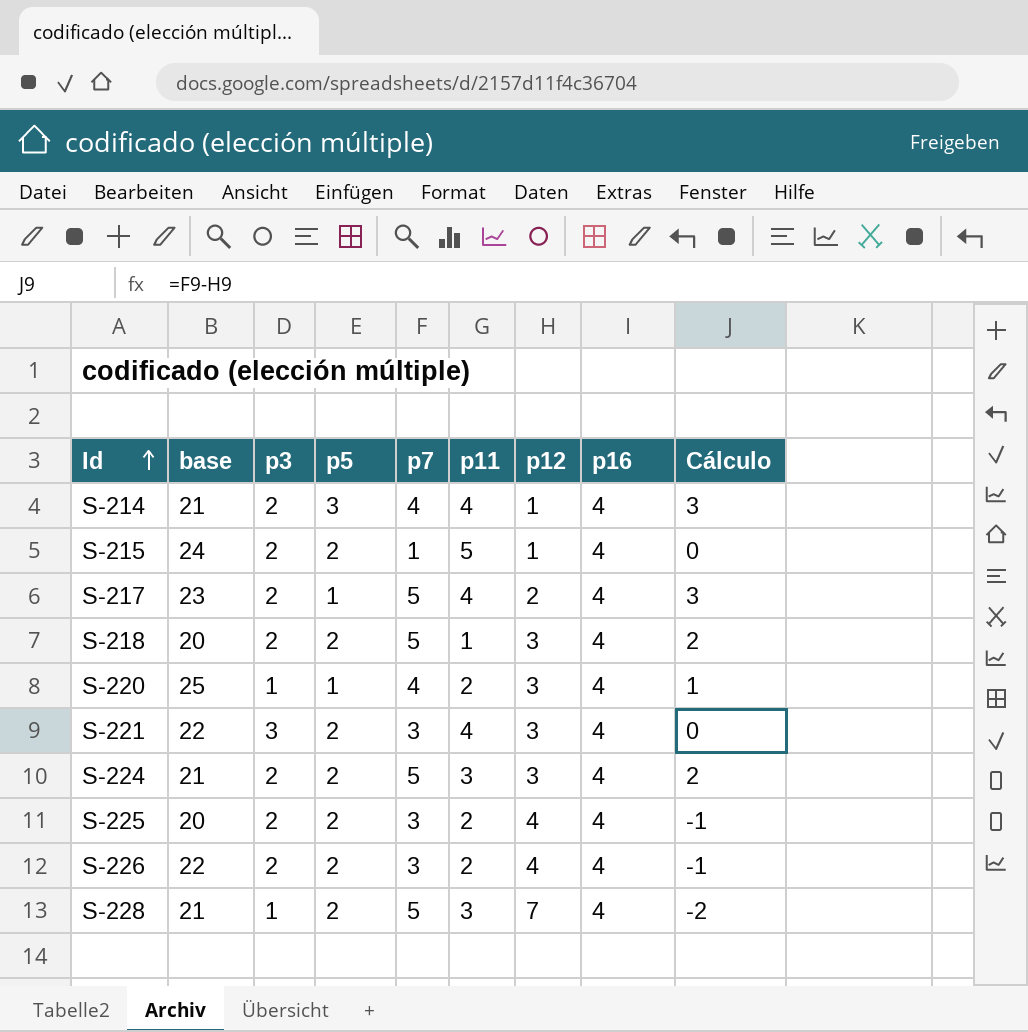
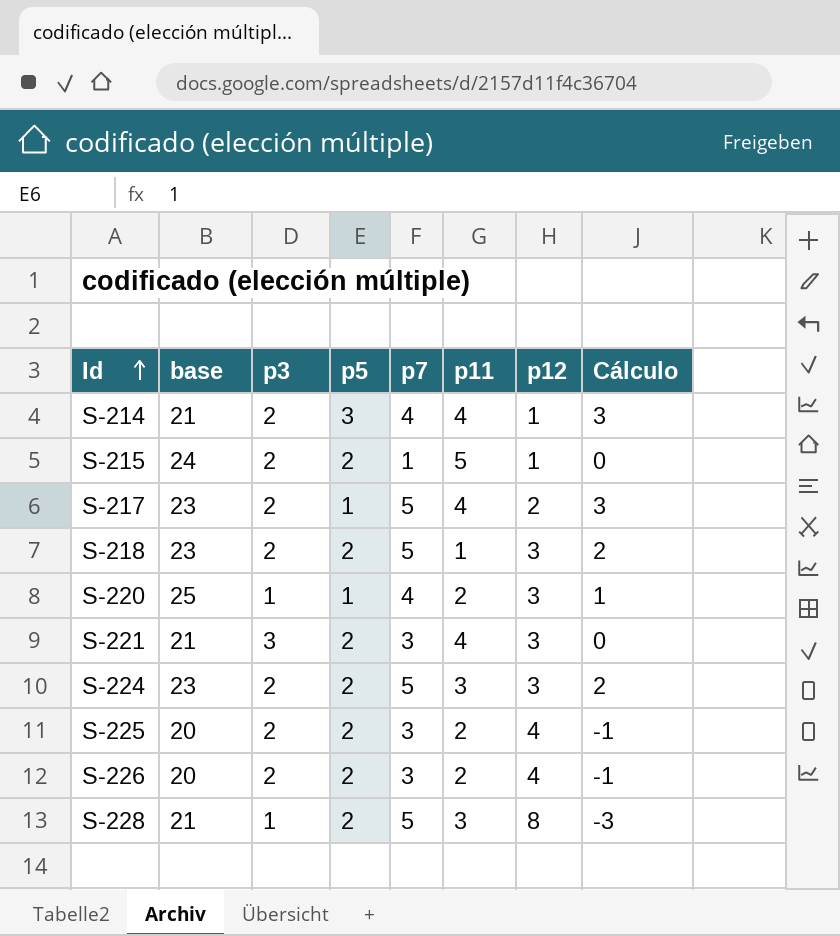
column p16 | position: 8 -> none
S-218 | base: 20 -> 23
S-221 | base: 22 -> 21
S-224 | base: 21 -> 23
S-226 | base: 22 -> 20
S-228 | p12: 7 -> 8
S-228 | Cálculo: -2 -> -3

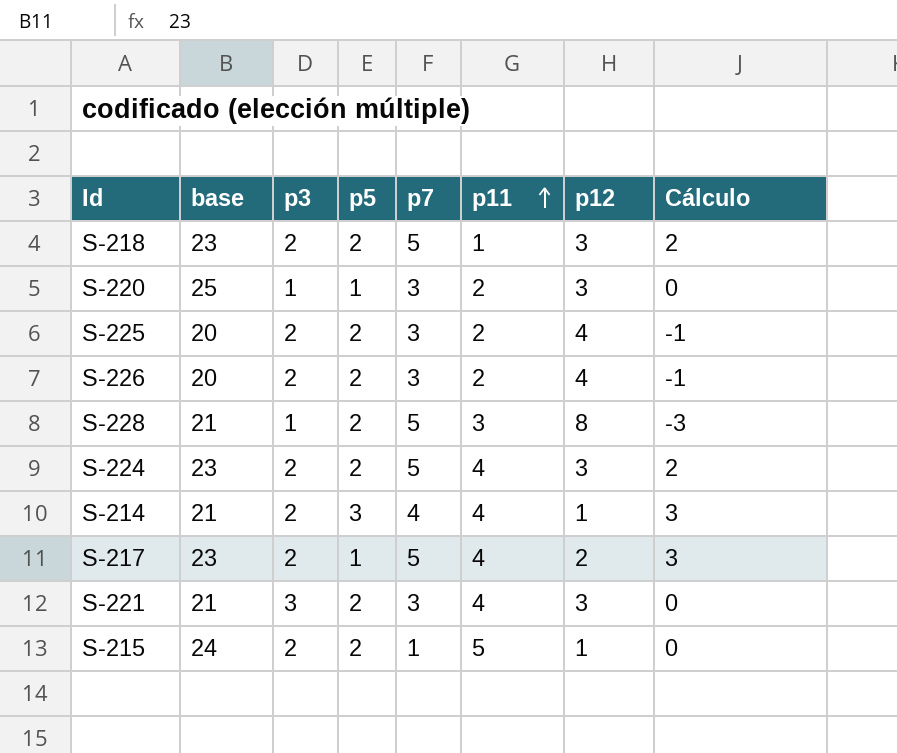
row order: Id ascending -> p11 ascending
S-220 | p7: 4 -> 3
S-220 | Cálculo: 1 -> 0
S-224 | p11: 3 -> 4

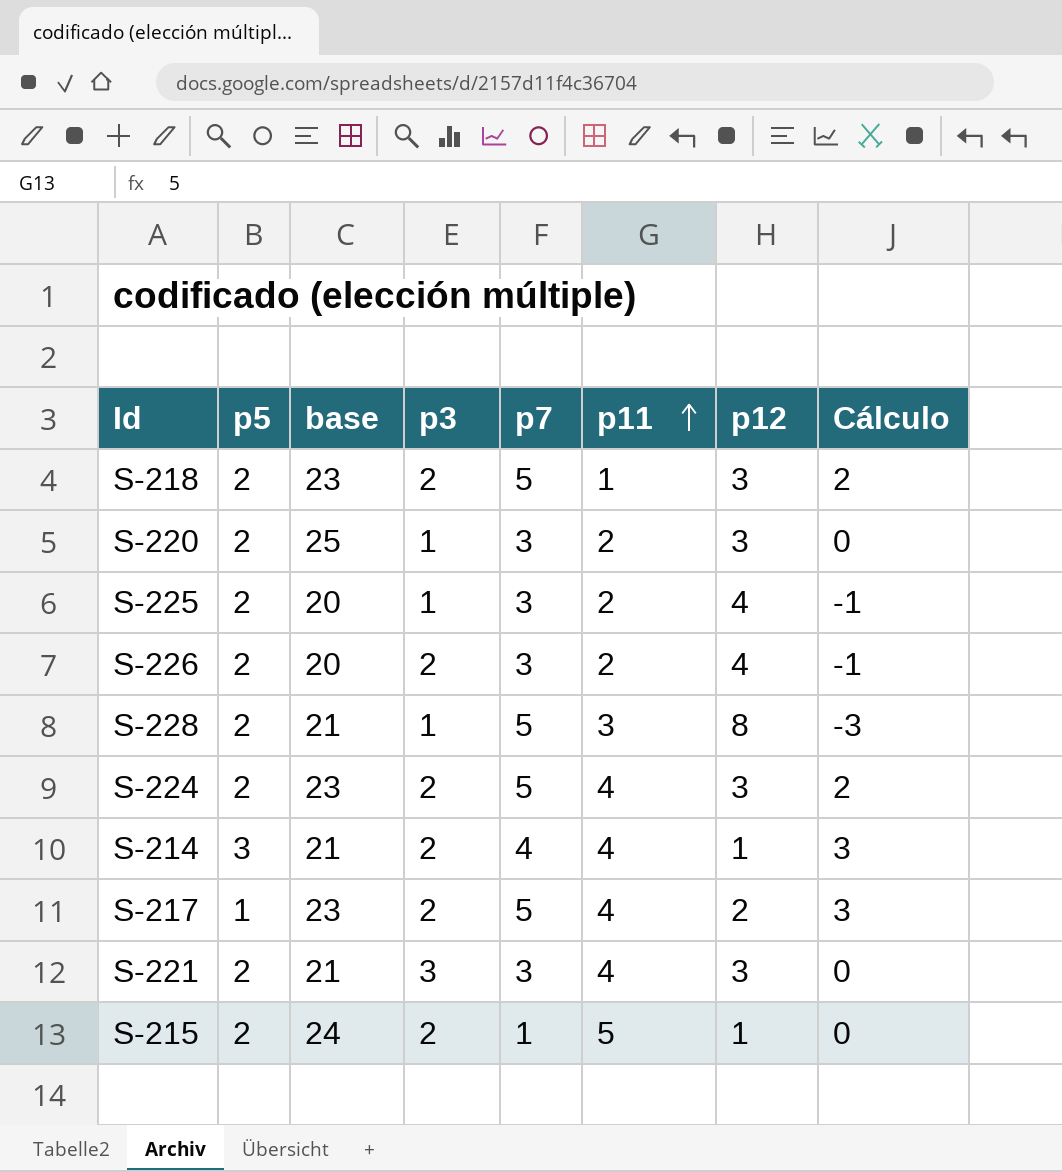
column p5 | position: 4 -> 2
S-220 | p5: 1 -> 2
S-225 | p3: 2 -> 1

